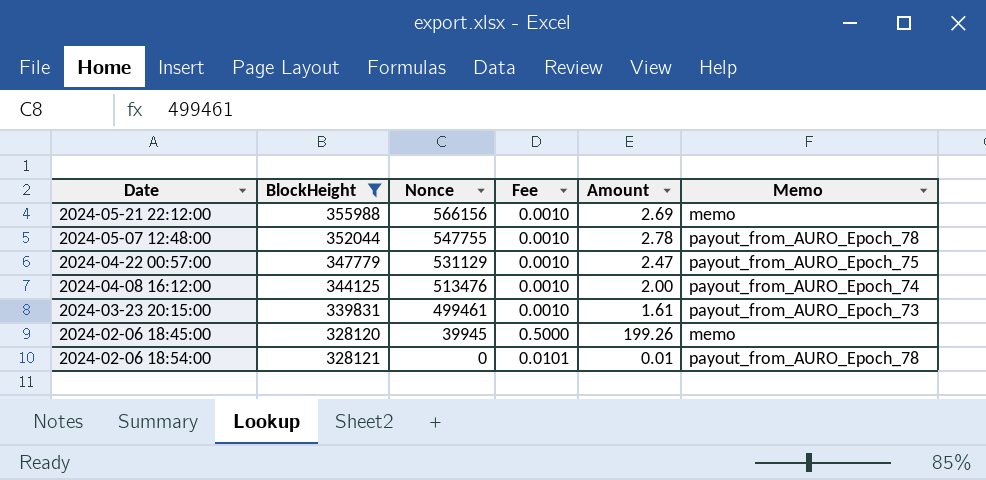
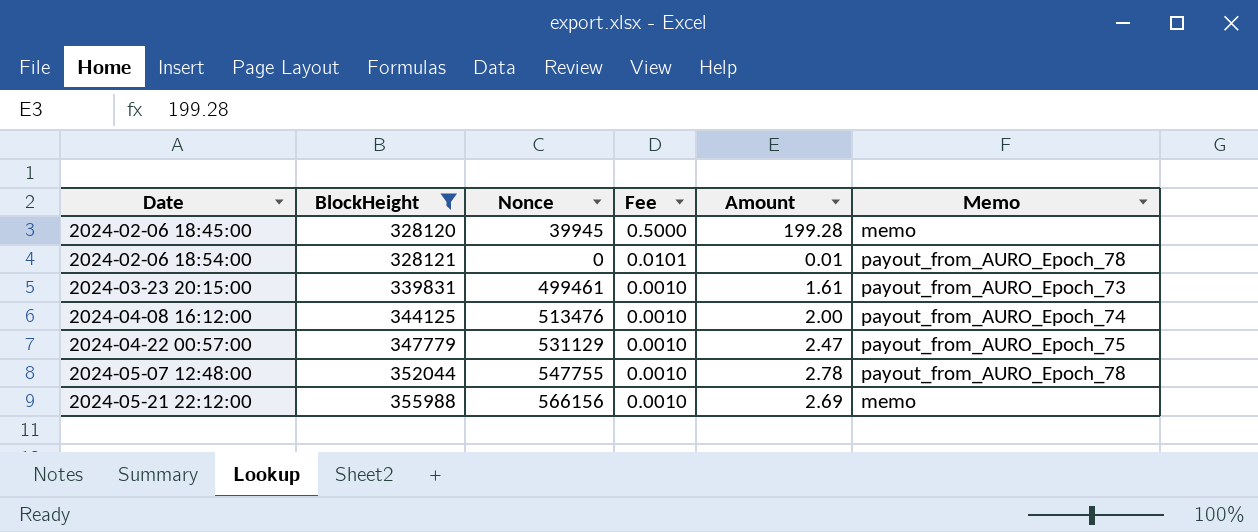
row order: Nonce descending -> Date ascending
2024-02-06 18:45:00 | Amount: 199.26 -> 199.28

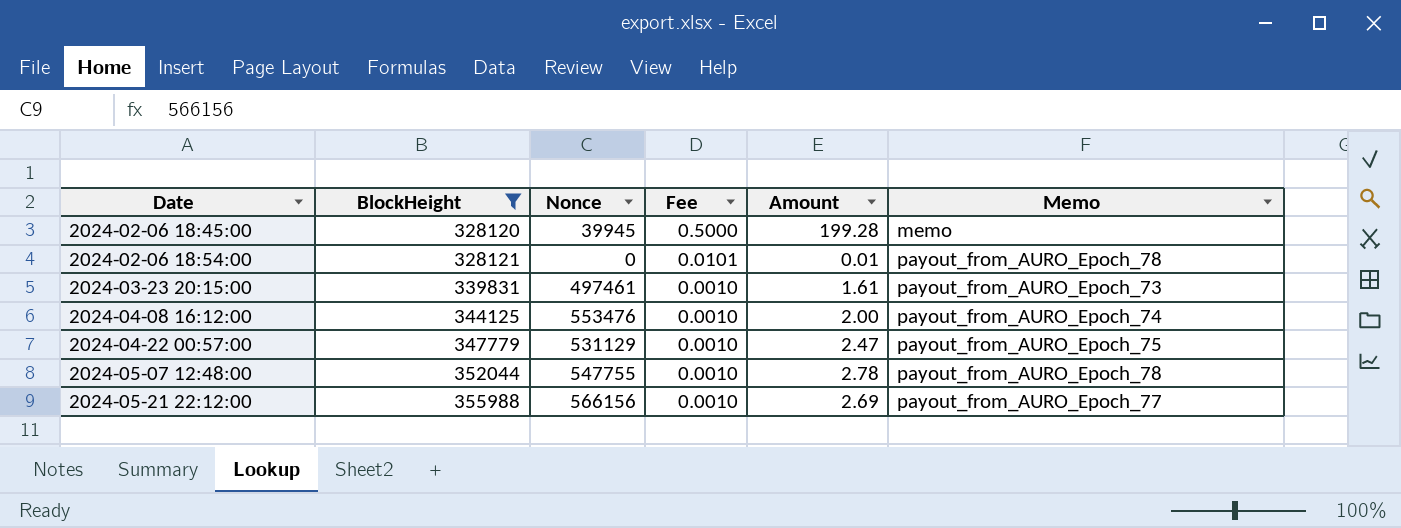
2024-03-23 20:15:00 | Nonce: 499461 -> 497461
2024-04-08 16:12:00 | Nonce: 513476 -> 553476
2024-05-21 22:12:00 | Memo: memo -> payout_from_AURO_Epoch_77

